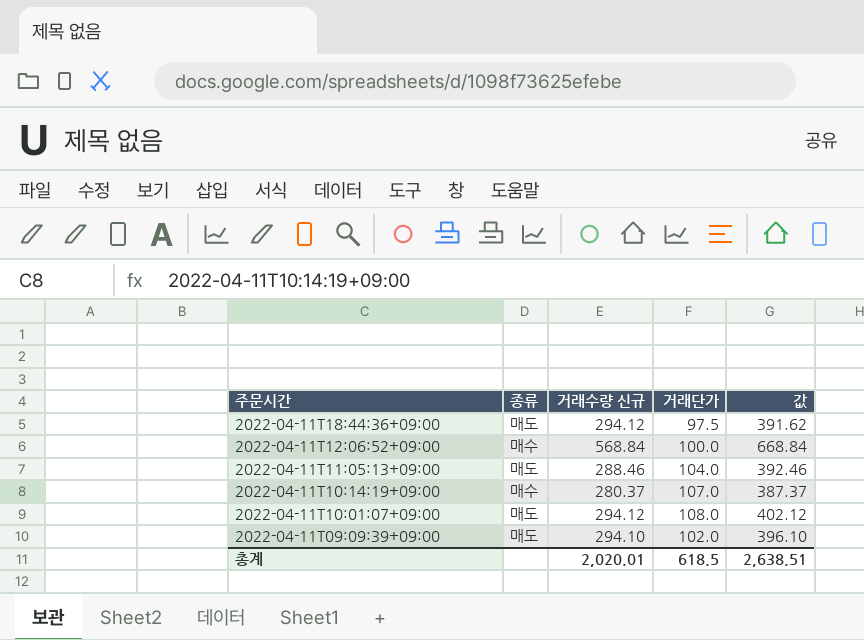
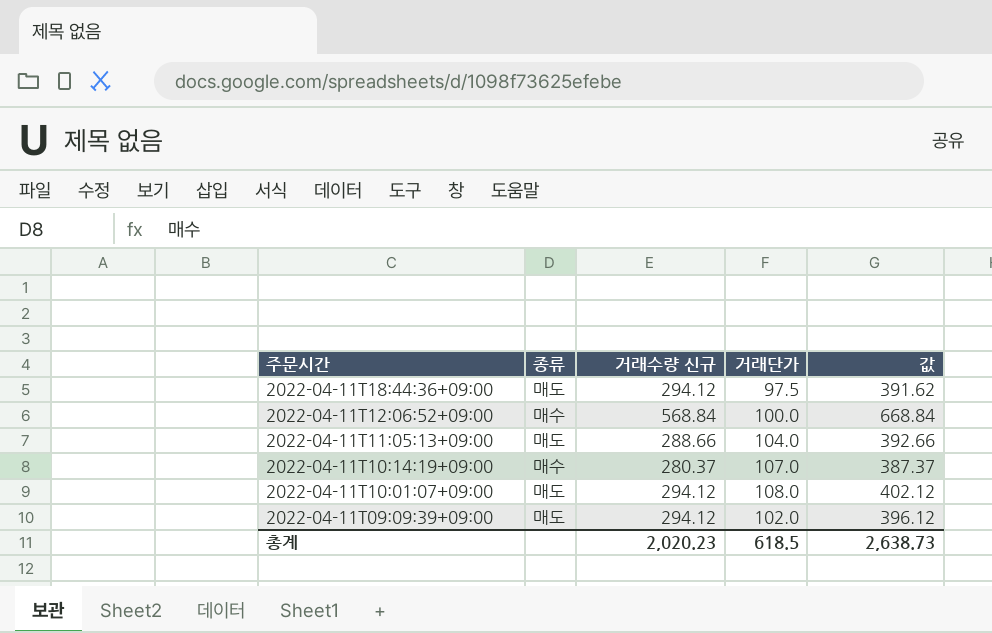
2022-04-11T11:05:13+09:00 | 거래수량 신규: 288.46 -> 288.66
2022-04-11T11:05:13+09:00 | 값: 392.46 -> 392.66
2022-04-11T09:09:39+09:00 | 거래수량 신규: 294.10 -> 294.12
2022-04-11T09:09:39+09:00 | 값: 396.10 -> 396.12
총계 | 거래수량 신규: 2,020.01 -> 2,020.23
총계 | 값: 2,638.51 -> 2,638.73

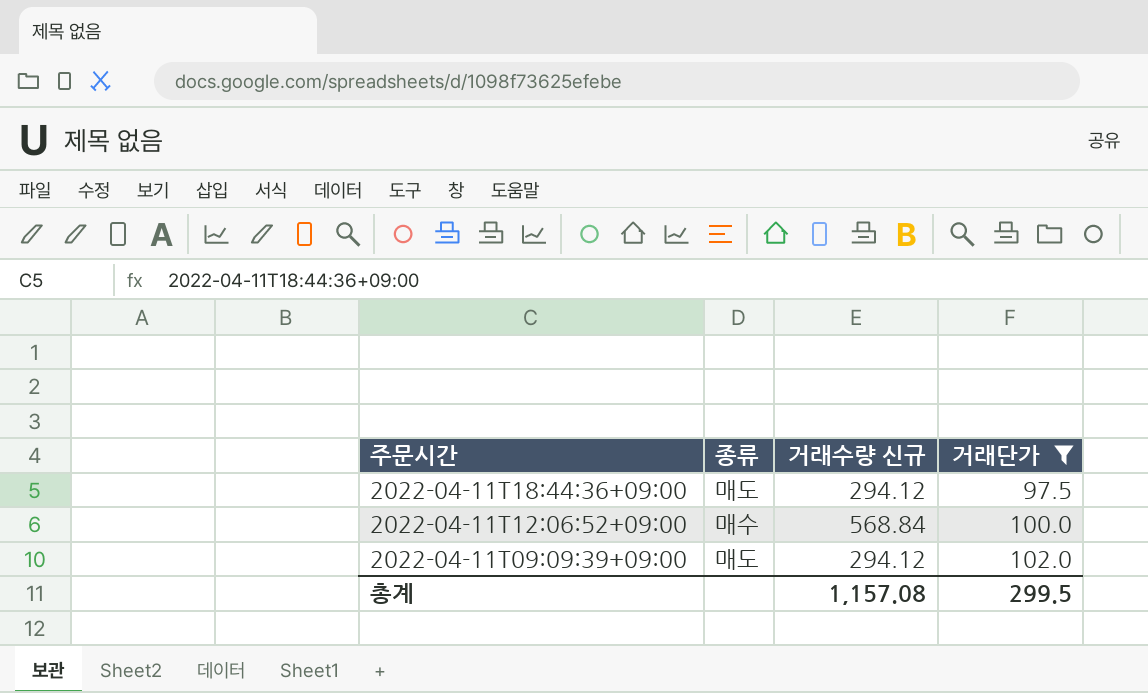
filter: none -> 거래단가 <= 102.0
column 값 | formula: [거래수량 신규] + [거래단가] -> none
총계 | 거래수량 신규: 2,020.23 -> 1,157.08
총계 | 거래단가: 618.5 -> 299.5

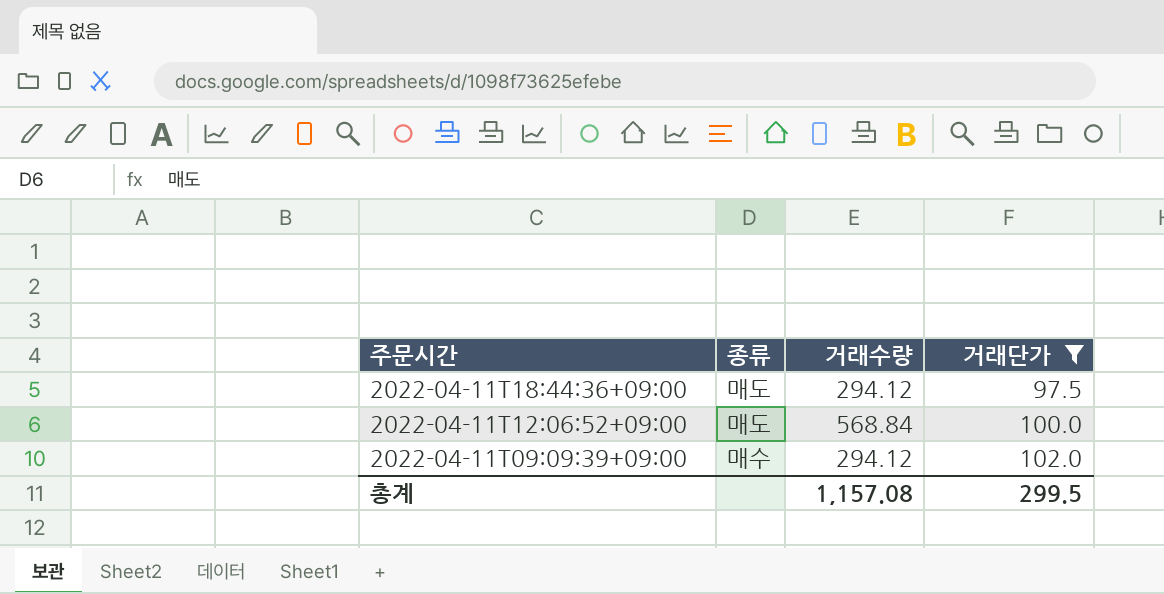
column name: 거래수량 신규 -> 거래수량
2022-04-11T12:06:52+09:00 | 종류: 매수 -> 매도
2022-04-11T09:09:39+09:00 | 종류: 매도 -> 매수

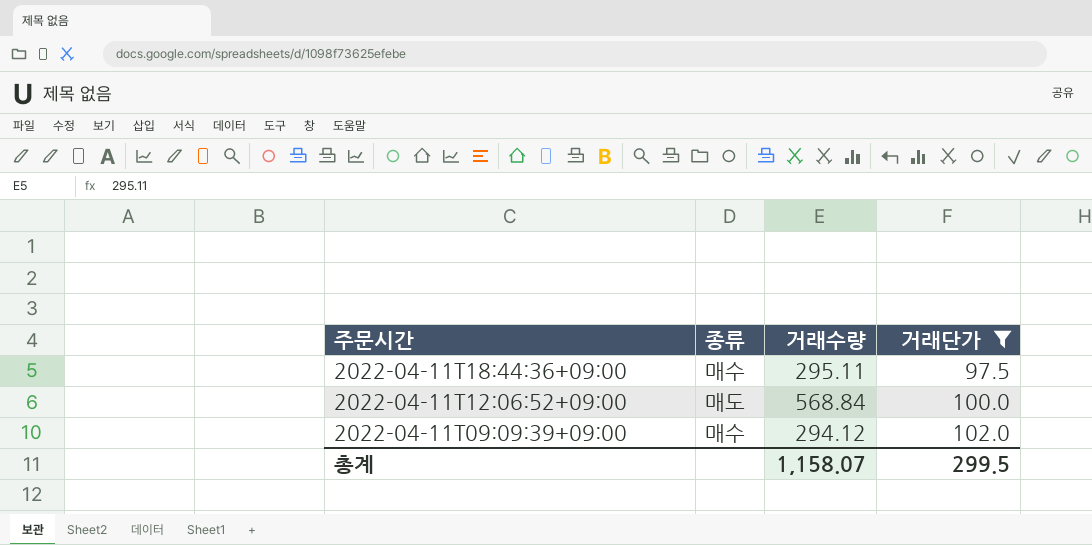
2022-04-11T18:44:36+09:00 | 종류: 매도 -> 매수
2022-04-11T18:44:36+09:00 | 거래수량: 294.12 -> 295.11
총계 | 거래수량: 1,157.08 -> 1,158.07

